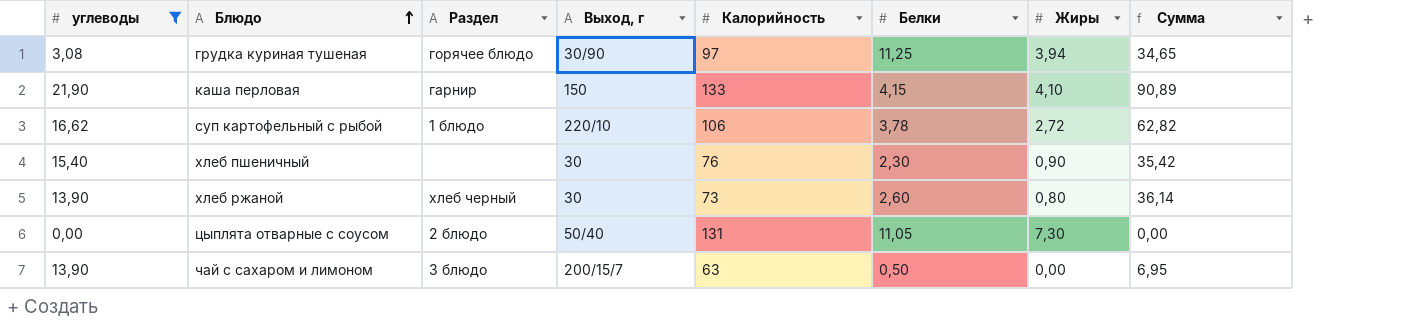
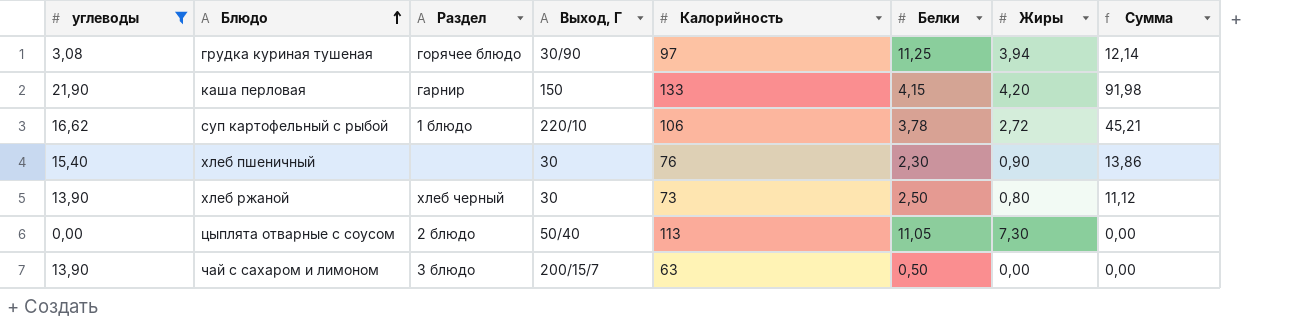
column name: Выход, г -> Выход, Г
column Сумма | formula: [углеводы] * [Белки] -> [углеводы] * [Жиры]
каша перловая | Жиры: 4,10 -> 4,20
хлеб ржаной | Белки: 2,60 -> 2,50
цыплята отварные с соусом | Калорийность: 131 -> 113

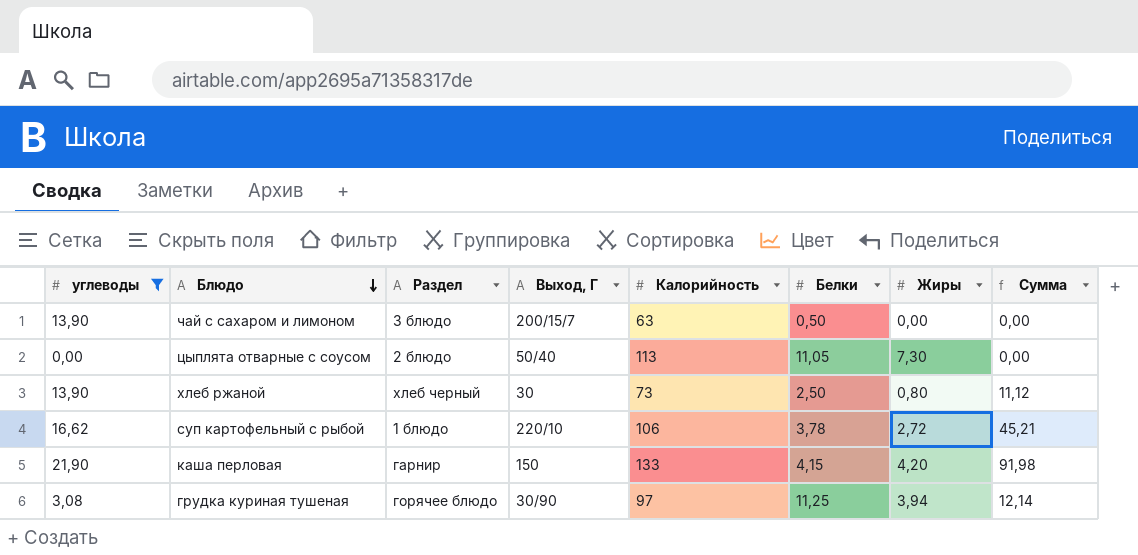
row order: Блюдо ascending -> Блюдо descending
row хлеб пшеничный: 15,40 | none | 30 | 76 | 2,30 | 0,90 | 13,86 -> none

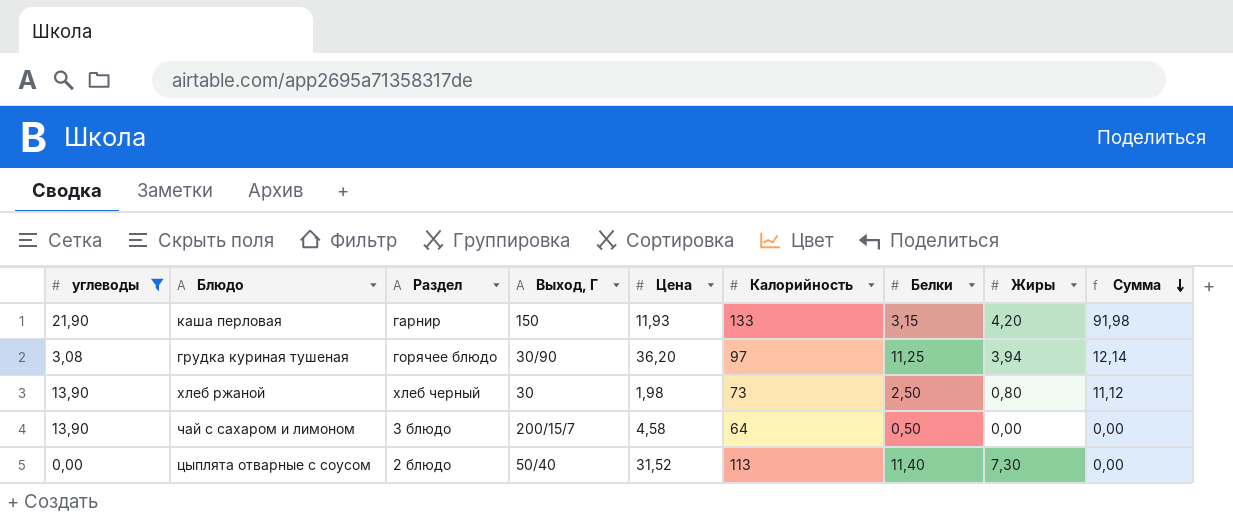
row order: Блюдо descending -> Сумма descending
column Цена | position: none -> 5
row суп картофельный с рыбой: 16,62 | 1 блюдо | 220/10 | 106 | 3,78 | 2,72 | 45,21 -> none
каша перловая | Белки: 4,15 -> 3,15
чай с сахаром и лимоном | Калорийность: 63 -> 64
цыплята отварные с соусом | Белки: 11,05 -> 11,40

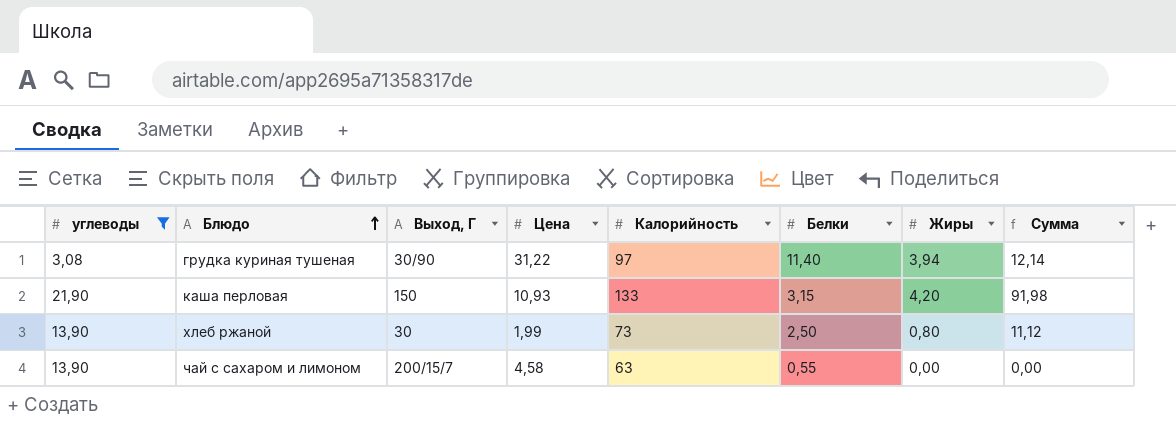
row order: Сумма descending -> Блюдо ascending
column Раздел | position: 3 -> none
row цыплята отварные с соусом: 0,00 | 2 блюдо | 50/40 | 31,52 | 113 | 11,40 | 7,30 | 0,00 -> none
грудка куриная тушеная | Цена: 36,20 -> 31,22
грудка куриная тушеная | Белки: 11,25 -> 11,40
каша перловая | Цена: 11,93 -> 10,93
хлеб ржаной | Цена: 1,98 -> 1,99
чай с сахаром и лимоном | Калорийность: 64 -> 63
чай с сахаром и лимоном | Белки: 0,50 -> 0,55

